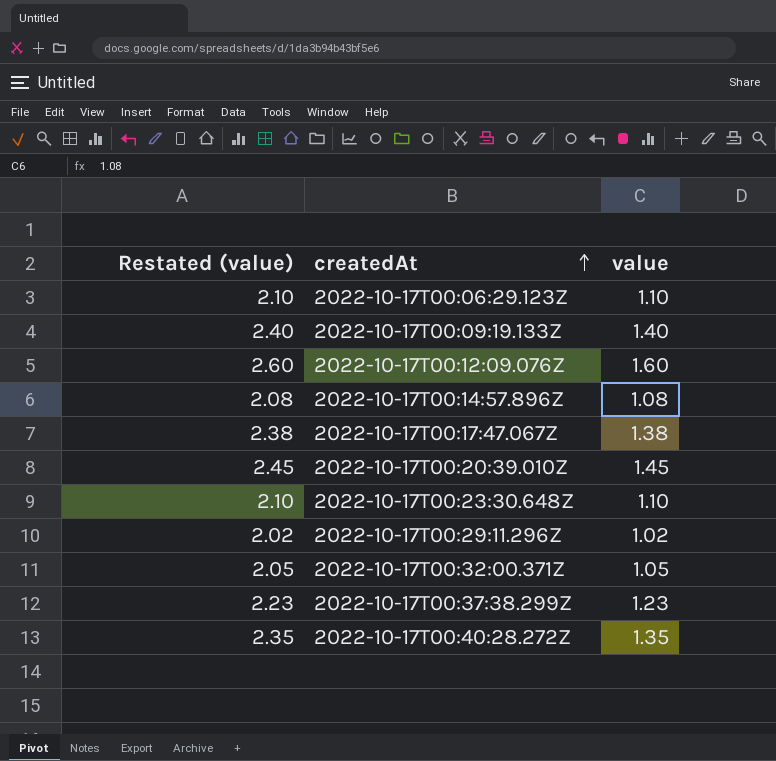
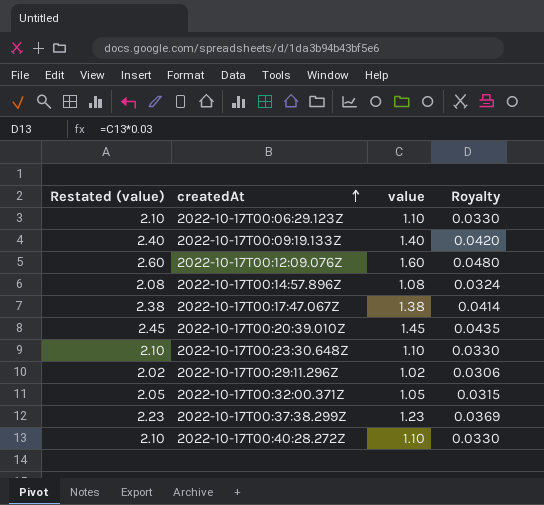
column Royalty | formula: none -> [value] * 0.03
2022-10-17T00:40:28.272Z | Restated (value): 2.35 -> 2.10
2022-10-17T00:40:28.272Z | value: 1.35 -> 1.10

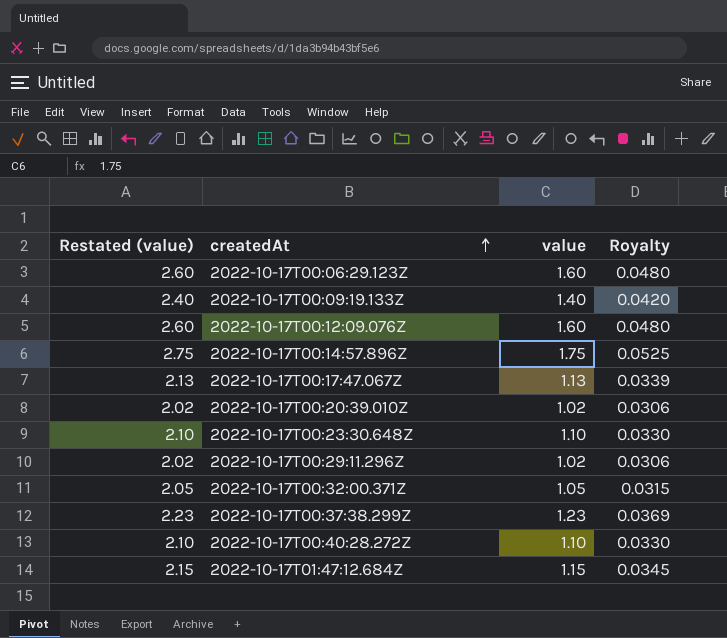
2022-10-17T00:06:29.123Z | Restated (value): 2.10 -> 2.60
2022-10-17T00:06:29.123Z | value: 1.10 -> 1.60
2022-10-17T00:06:29.123Z | Royalty: 0.0330 -> 0.0480
2022-10-17T00:14:57.896Z | Restated (value): 2.08 -> 2.75
2022-10-17T00:14:57.896Z | value: 1.08 -> 1.75
2022-10-17T00:14:57.896Z | Royalty: 0.0324 -> 0.0525
2022-10-17T00:17:47.067Z | Restated (value): 2.38 -> 2.13
2022-10-17T00:17:47.067Z | value: 1.38 -> 1.13
2022-10-17T00:17:47.067Z | Royalty: 0.0414 -> 0.0339
2022-10-17T00:20:39.010Z | Restated (value): 2.45 -> 2.02
2022-10-17T00:20:39.010Z | value: 1.45 -> 1.02
2022-10-17T00:20:39.010Z | Royalty: 0.0435 -> 0.0306
row 2022-10-17T01:47:12.684Z: none -> 2.15 | 1.15 | 0.0345

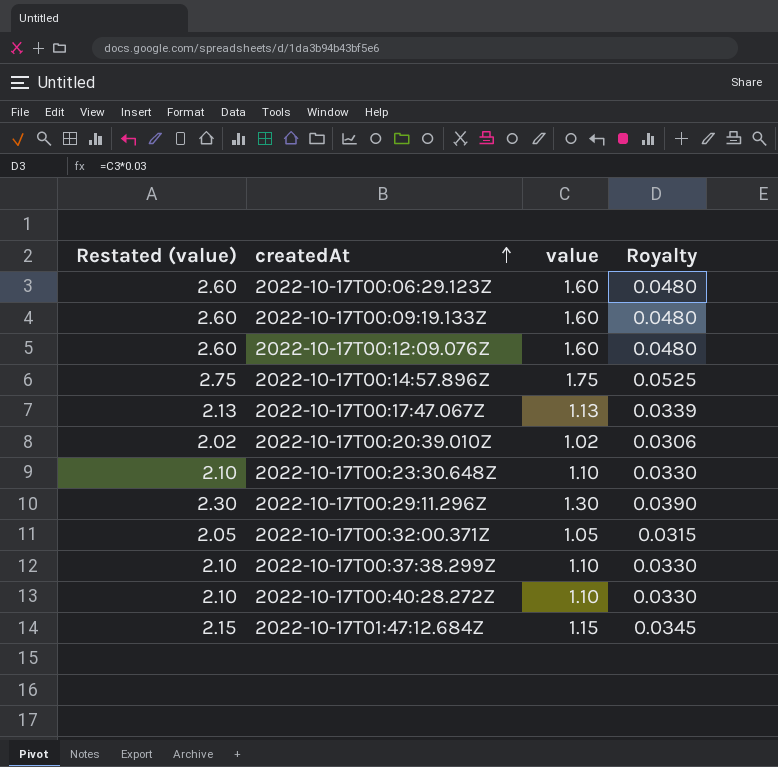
2022-10-17T00:09:19.133Z | Restated (value): 2.40 -> 2.60
2022-10-17T00:09:19.133Z | value: 1.40 -> 1.60
2022-10-17T00:09:19.133Z | Royalty: 0.0420 -> 0.0480
2022-10-17T00:29:11.296Z | Restated (value): 2.02 -> 2.30
2022-10-17T00:29:11.296Z | value: 1.02 -> 1.30
2022-10-17T00:29:11.296Z | Royalty: 0.0306 -> 0.0390
2022-10-17T00:37:38.299Z | Restated (value): 2.23 -> 2.10
2022-10-17T00:37:38.299Z | value: 1.23 -> 1.10
2022-10-17T00:37:38.299Z | Royalty: 0.0369 -> 0.0330

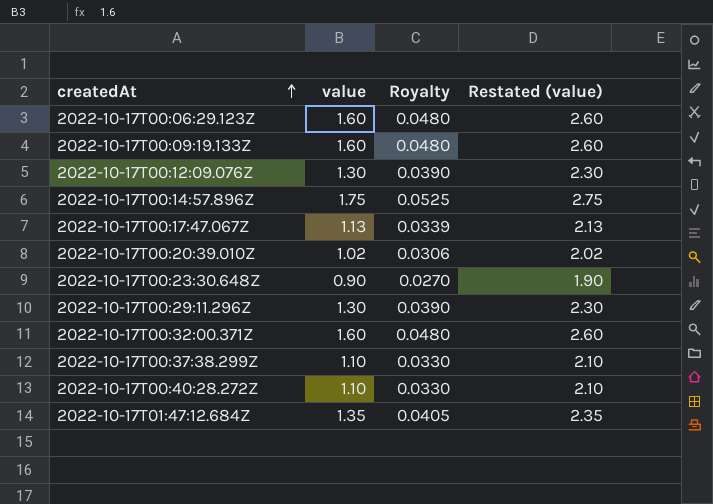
column Restated (value) | position: 1 -> 4
2022-10-17T00:12:09.076Z | value: 1.60 -> 1.30
2022-10-17T00:12:09.076Z | Royalty: 0.0480 -> 0.0390
2022-10-17T00:12:09.076Z | Restated (value): 2.60 -> 2.30
2022-10-17T00:23:30.648Z | value: 1.10 -> 0.90
2022-10-17T00:23:30.648Z | Royalty: 0.0330 -> 0.0270
2022-10-17T00:23:30.648Z | Restated (value): 2.10 -> 1.90
2022-10-17T00:32:00.371Z | value: 1.05 -> 1.60
2022-10-17T00:32:00.371Z | Royalty: 0.0315 -> 0.0480
2022-10-17T00:32:00.371Z | Restated (value): 2.05 -> 2.60
2022-10-17T01:47:12.684Z | value: 1.15 -> 1.35
2022-10-17T01:47:12.684Z | Royalty: 0.0345 -> 0.0405
2022-10-17T01:47:12.684Z | Restated (value): 2.15 -> 2.35

